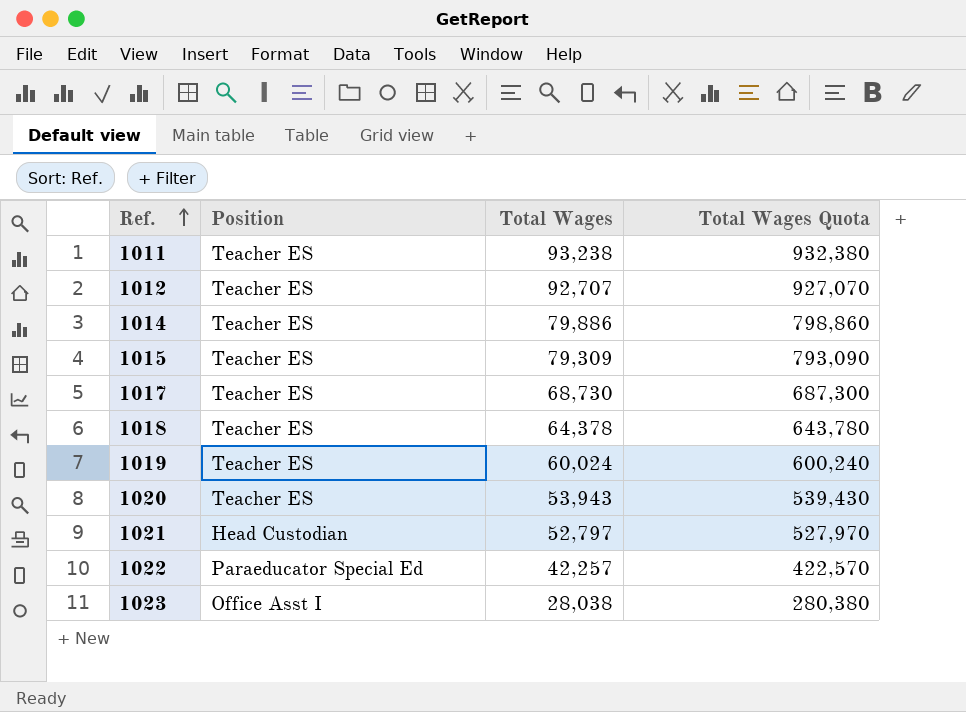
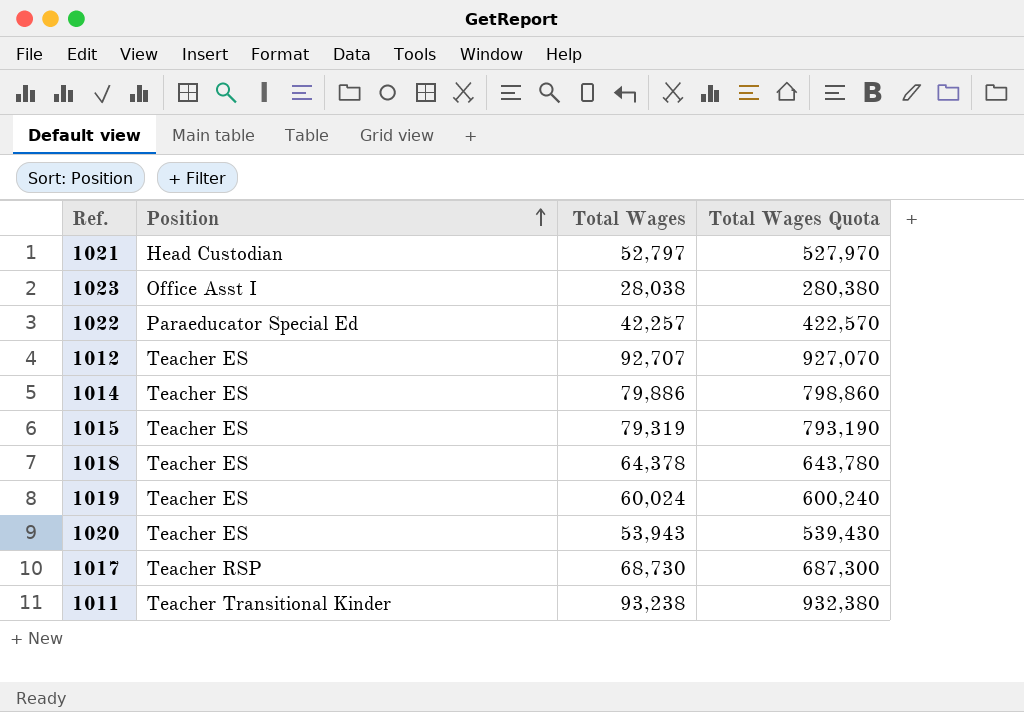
row order: Ref. ascending -> Position ascending
1015 | Total Wages: 79,309 -> 79,319
1015 | Total Wages Quota: 793,090 -> 793,190
1017 | Position: Teacher ES -> Teacher RSP
1011 | Position: Teacher ES -> Teacher Transitional Kinder

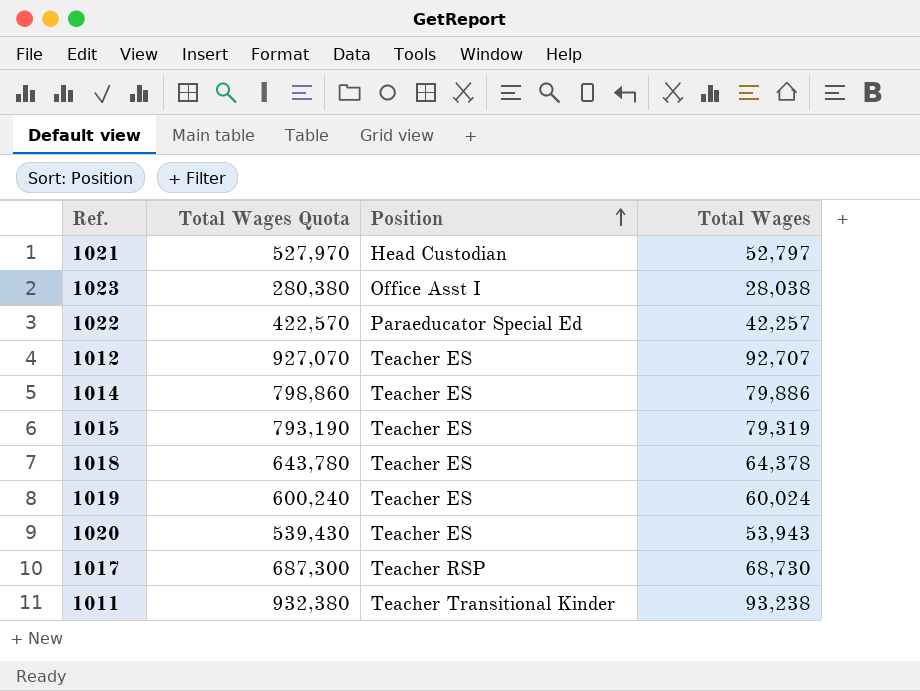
column Total Wages Quota | position: 4 -> 2

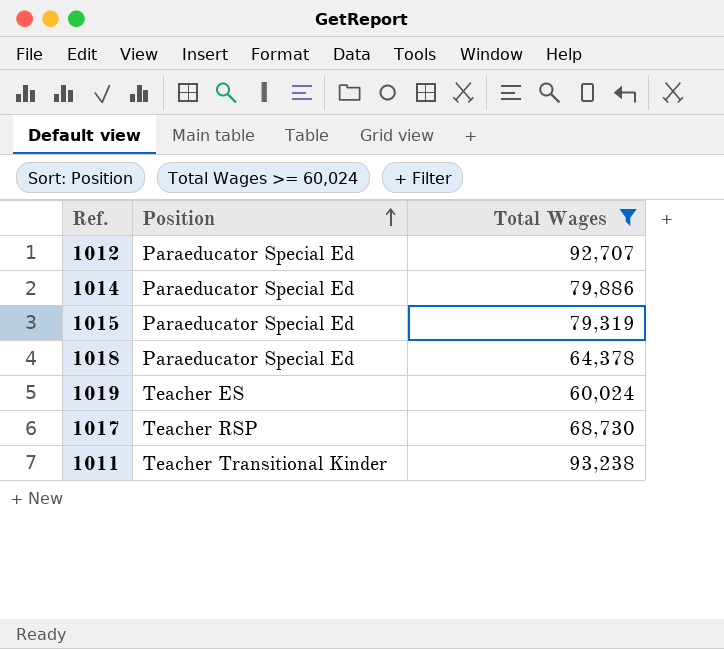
filter: none -> Total Wages >= 60,024
column Total Wages Quota | formula: [Total Wages] * 10 -> none
1012 | Position: Teacher ES -> Paraeducator Special Ed
1014 | Position: Teacher ES -> Paraeducator Special Ed
1015 | Position: Teacher ES -> Paraeducator Special Ed
1018 | Position: Teacher ES -> Paraeducator Special Ed

